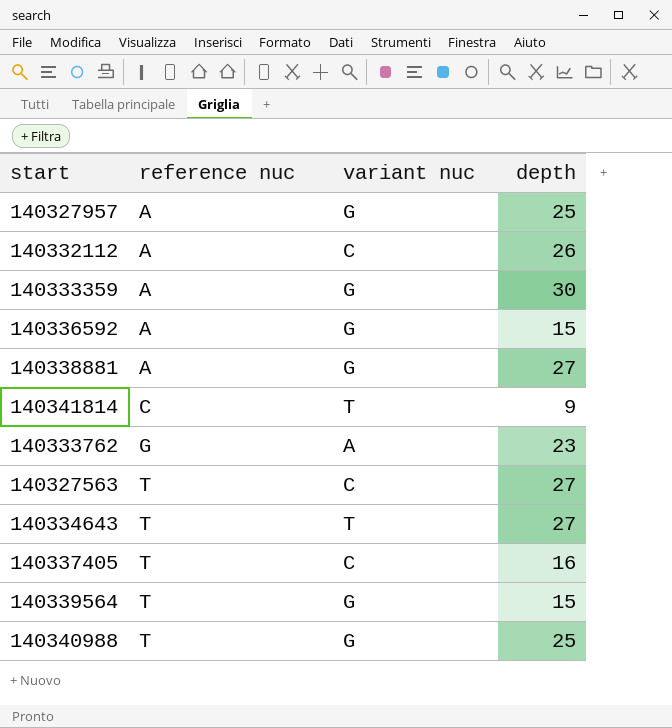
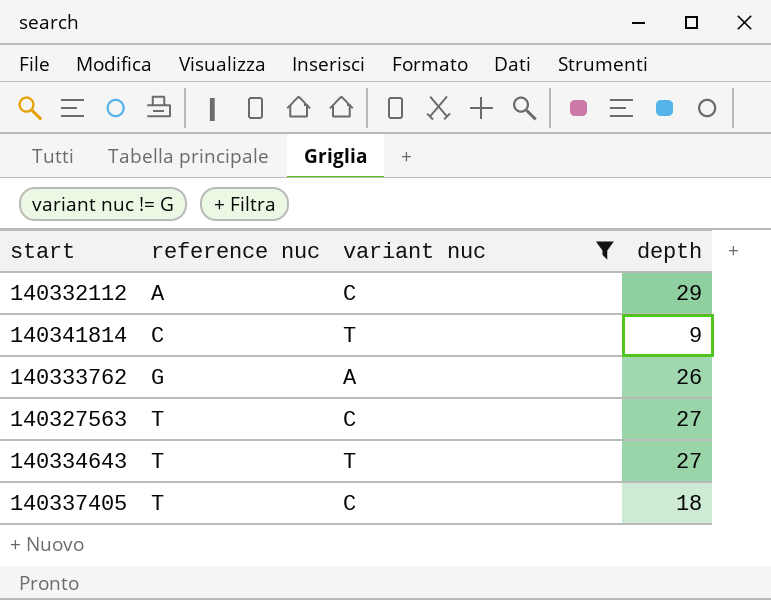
filter: none -> variant nuc != G
140332112 | depth: 26 -> 29
140333762 | depth: 23 -> 26
140337405 | depth: 16 -> 18

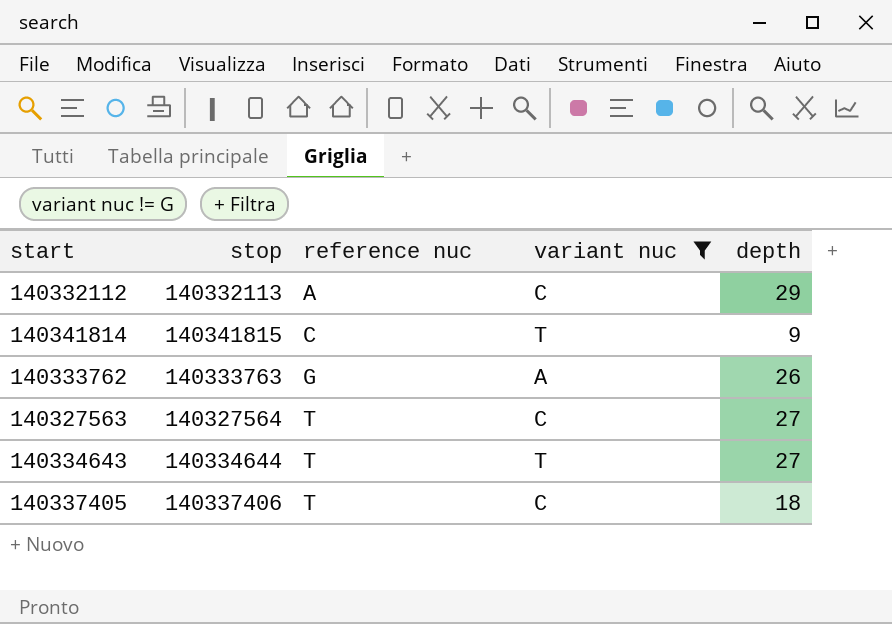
column stop | position: none -> 2

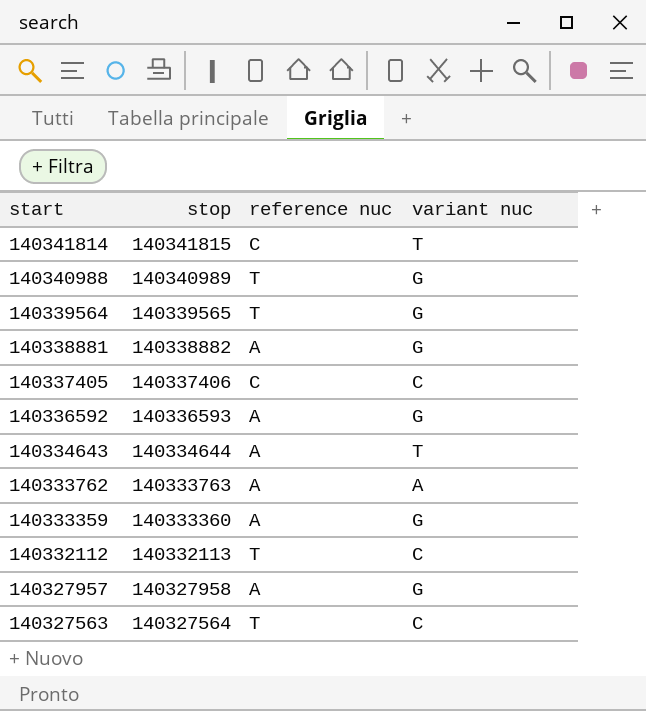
filter: variant nuc != G -> none
row order: reference nuc ascending -> start descending
column depth | position: 5 -> none
140337405 | reference nuc: T -> C
140334643 | reference nuc: T -> A
140333762 | reference nuc: G -> A
140332112 | reference nuc: A -> T

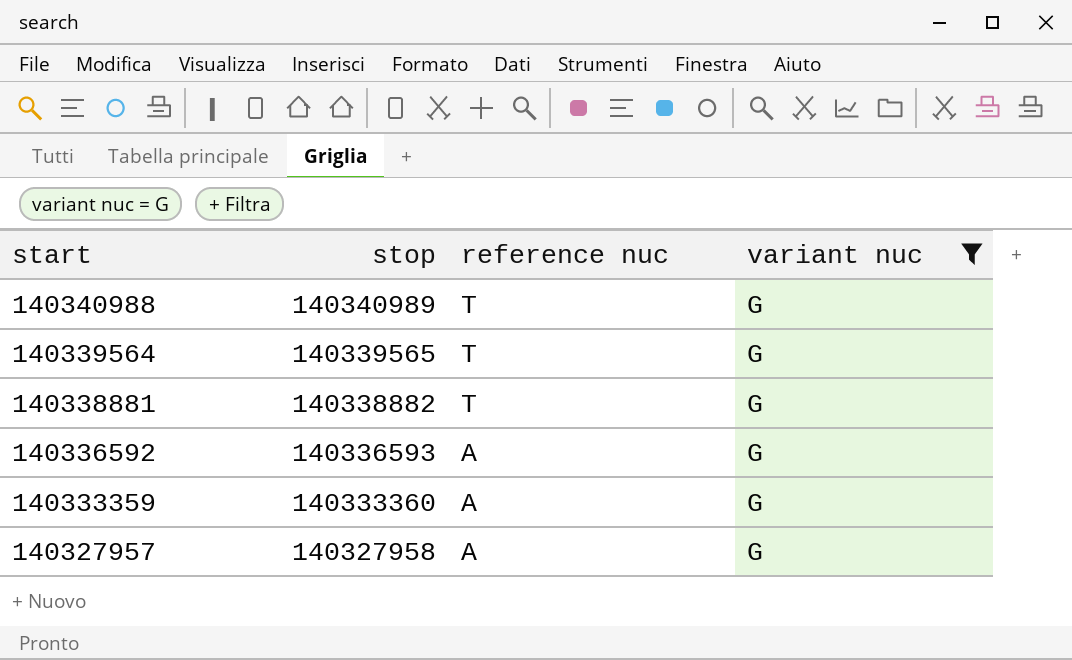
filter: none -> variant nuc = G
140338881 | reference nuc: A -> T

